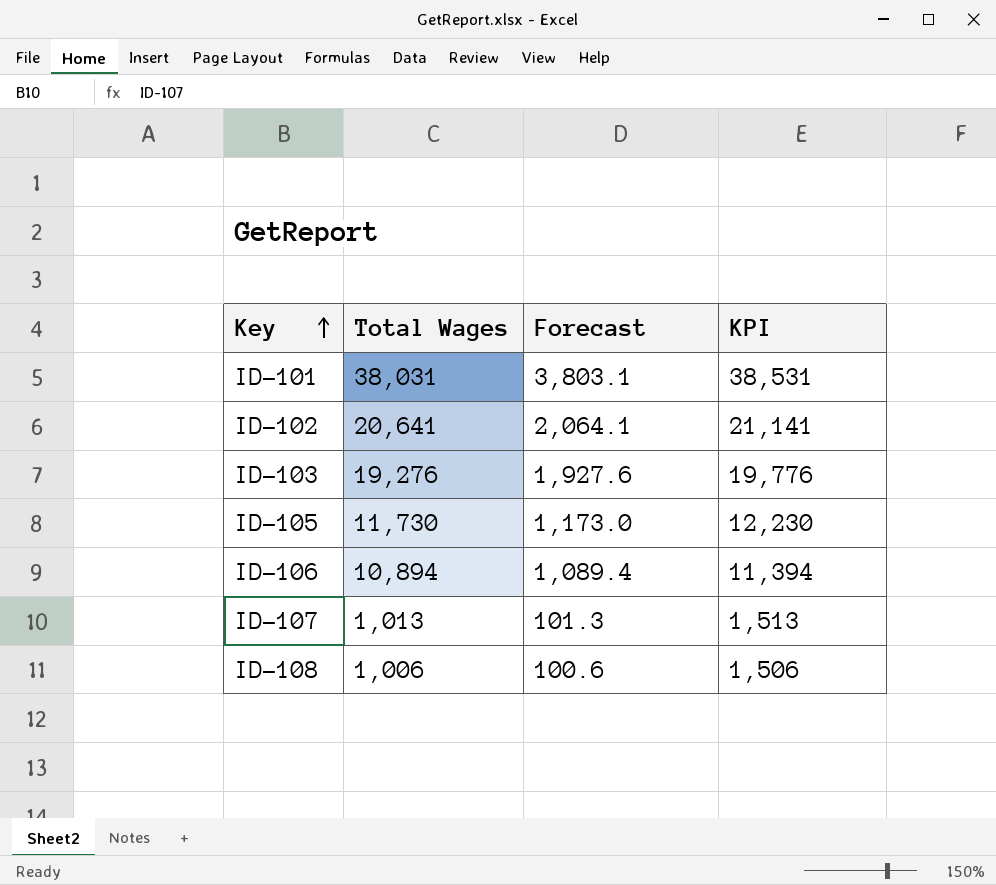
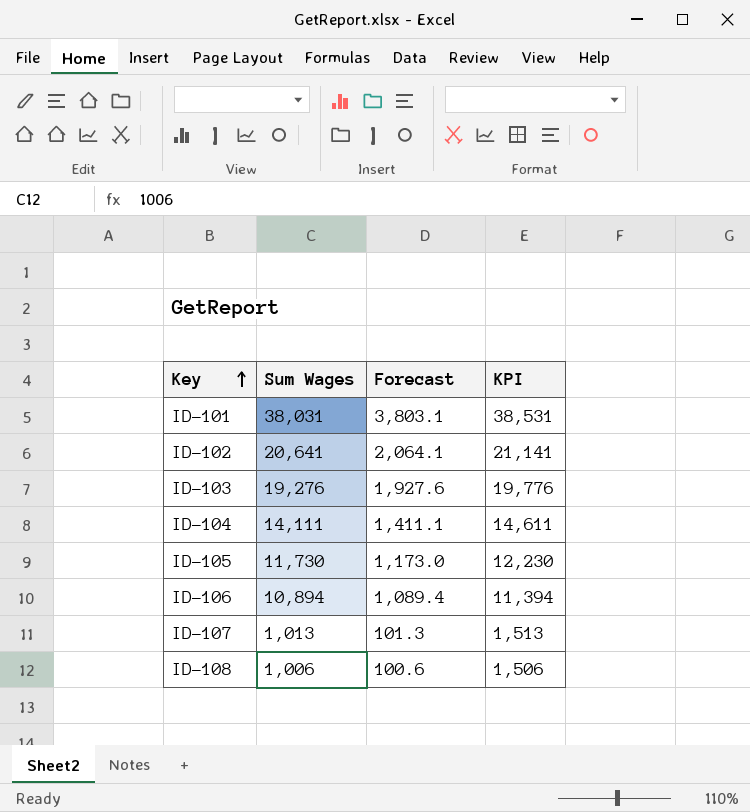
column name: Total Wages -> Sum Wages
row ID-104: none -> 14,111 | 1,411.1 | 14,611

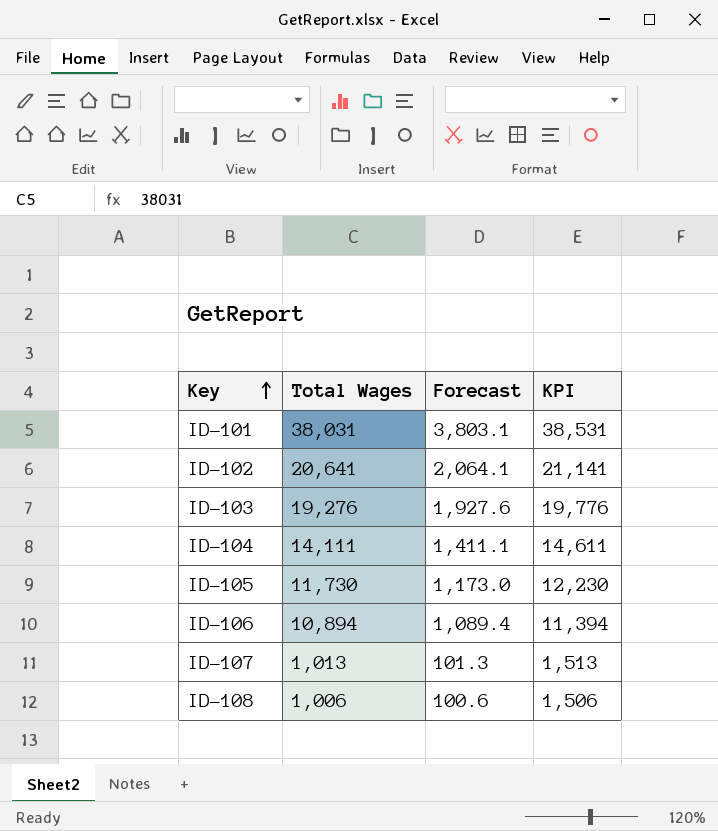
column name: Sum Wages -> Total Wages

